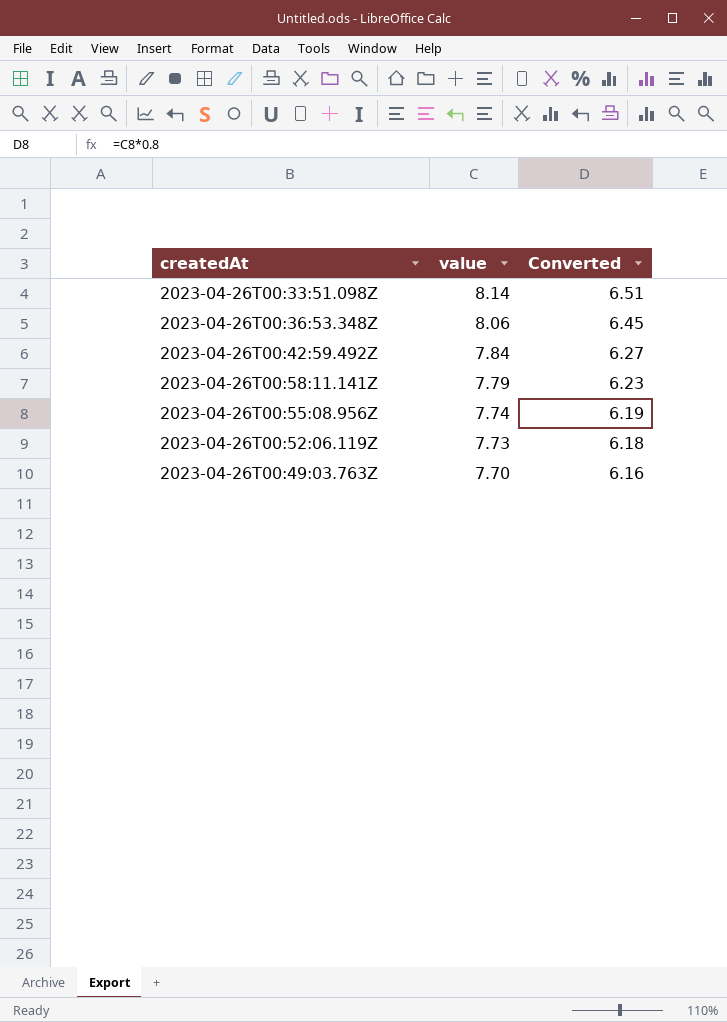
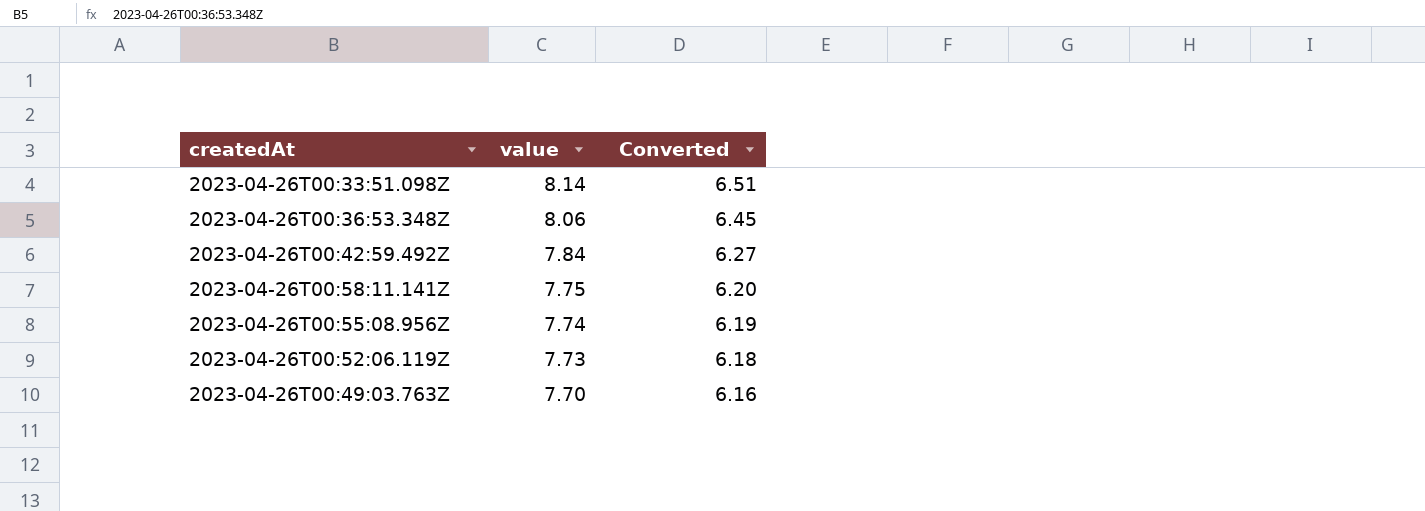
2023-04-26T00:58:11.141Z | value: 7.79 -> 7.75
2023-04-26T00:58:11.141Z | Converted: 6.23 -> 6.20

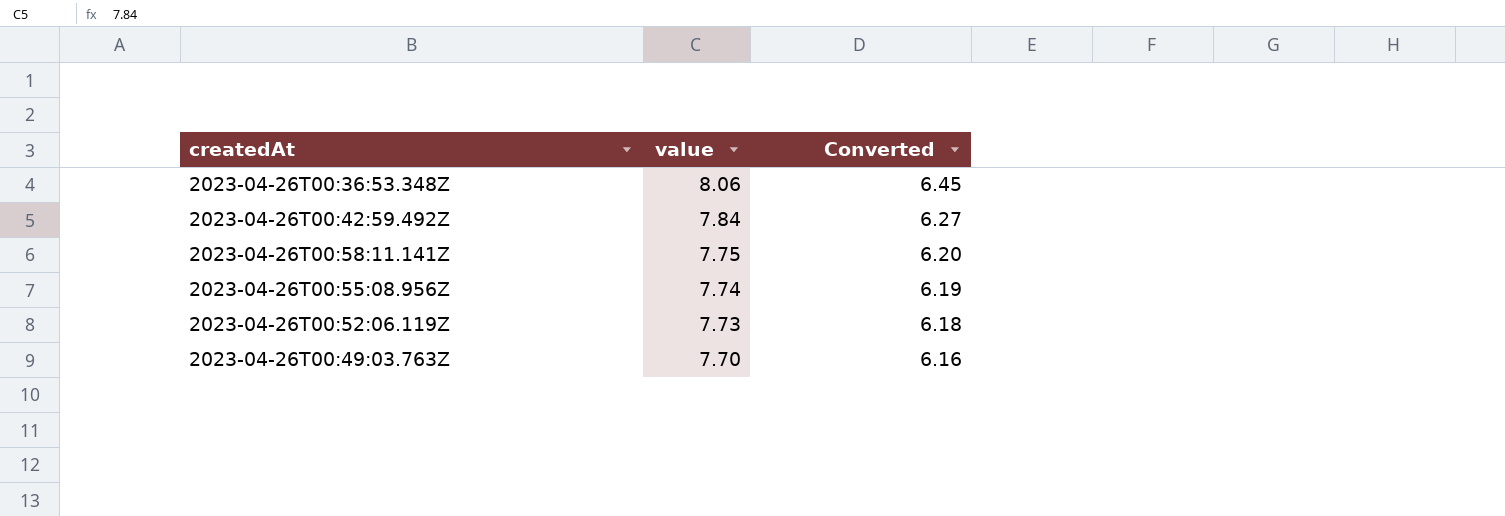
row 2023-04-26T00:33:51.098Z: 8.14 | 6.51 -> none

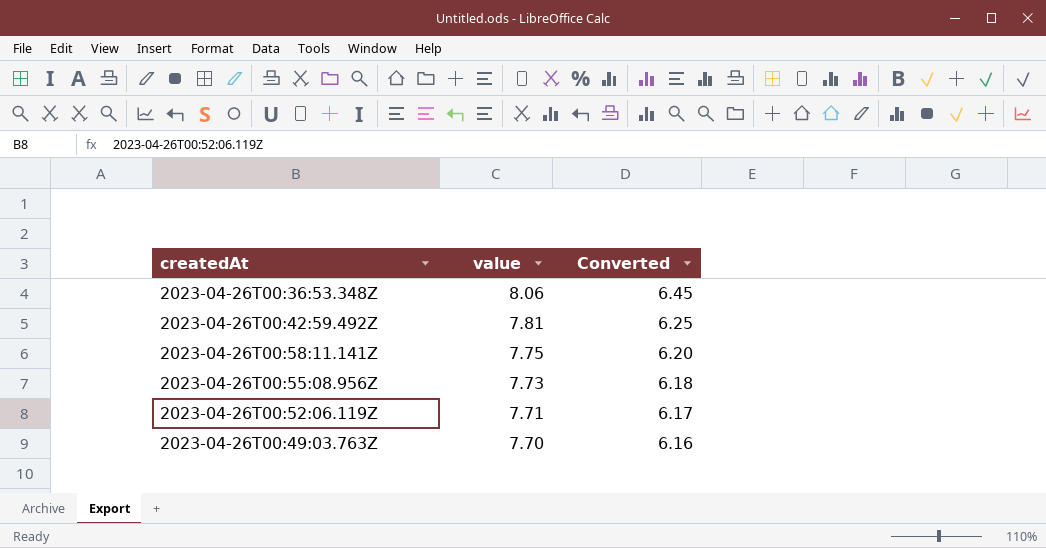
2023-04-26T00:42:59.492Z | value: 7.84 -> 7.81
2023-04-26T00:42:59.492Z | Converted: 6.27 -> 6.25
2023-04-26T00:55:08.956Z | value: 7.74 -> 7.73
2023-04-26T00:55:08.956Z | Converted: 6.19 -> 6.18
2023-04-26T00:52:06.119Z | value: 7.73 -> 7.71
2023-04-26T00:52:06.119Z | Converted: 6.18 -> 6.17

